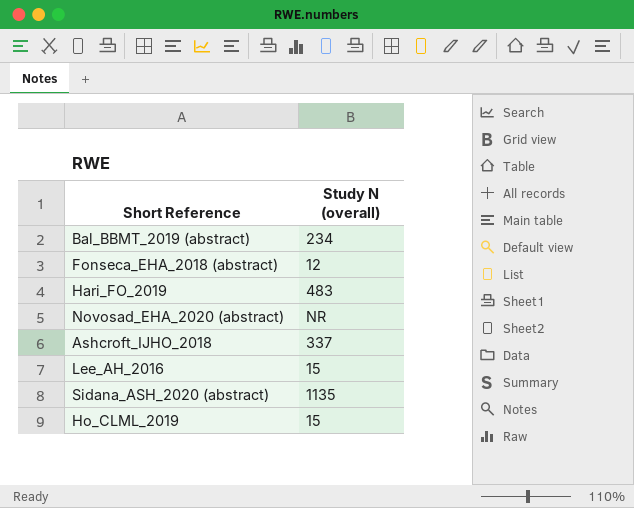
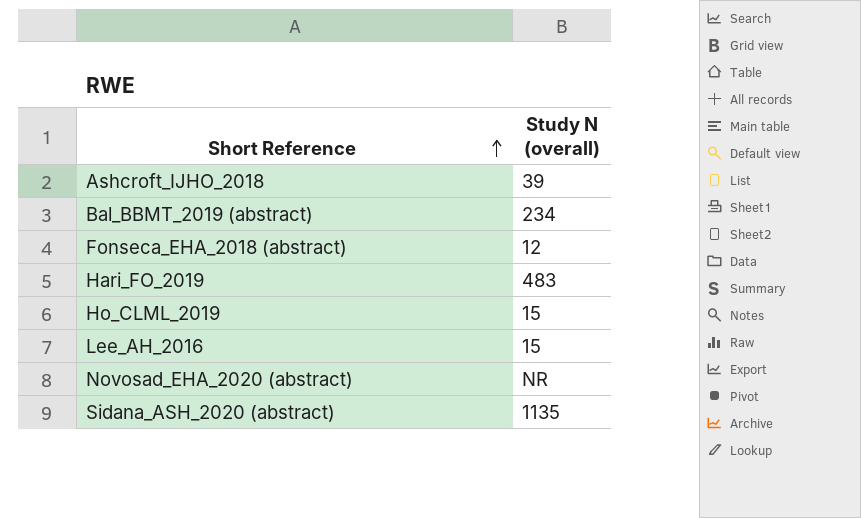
row order: none -> Short Reference ascending
Ashcroft_IJHO_2018 | Study N (overall): 337 -> 39

